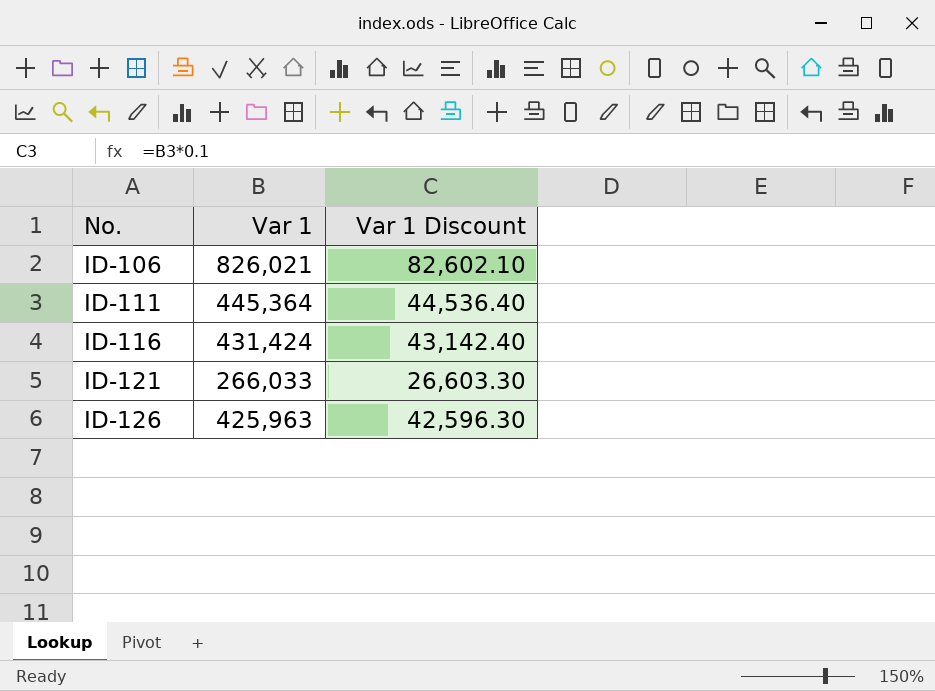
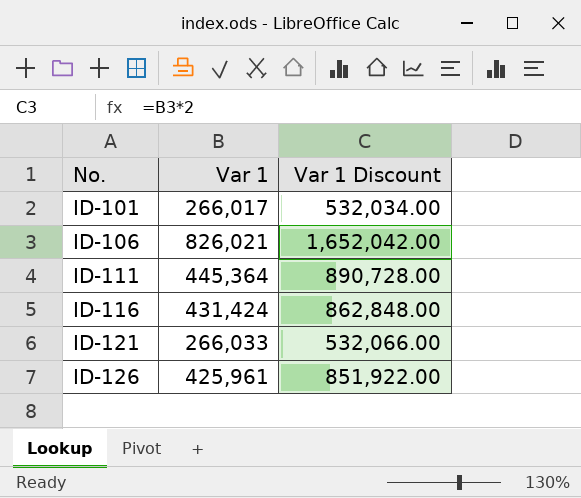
column Var 1 Discount | formula: [Var 1] * 0.1 -> [Var 1] * 2
row ID-101: none -> 266,017 | 532,034.00
ID-126 | Var 1: 425,963 -> 425,961

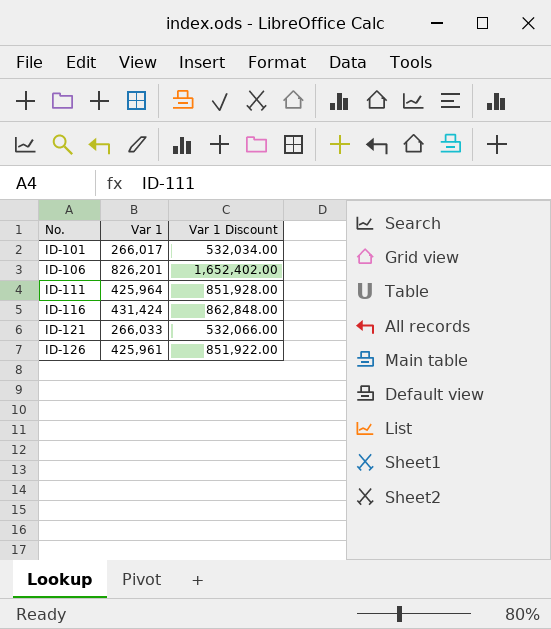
ID-106 | Var 1: 826,021 -> 826,201
ID-106 | Var 1 Discount: 1,652,042.00 -> 1,652,402.00
ID-111 | Var 1: 445,364 -> 425,964
ID-111 | Var 1 Discount: 890,728.00 -> 851,928.00

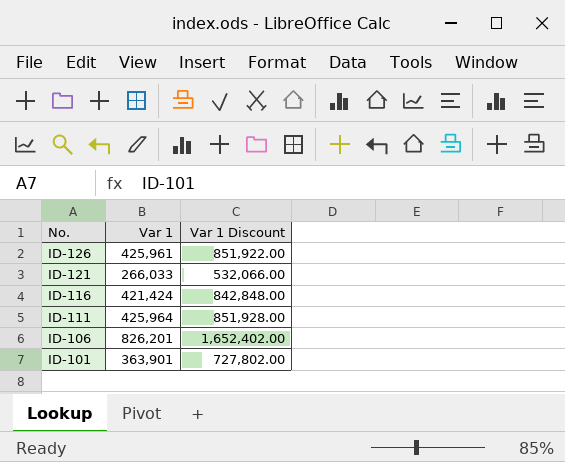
row order: No. ascending -> No. descending
ID-116 | Var 1: 431,424 -> 421,424
ID-116 | Var 1 Discount: 862,848.00 -> 842,848.00
ID-101 | Var 1: 266,017 -> 363,901
ID-101 | Var 1 Discount: 532,034.00 -> 727,802.00

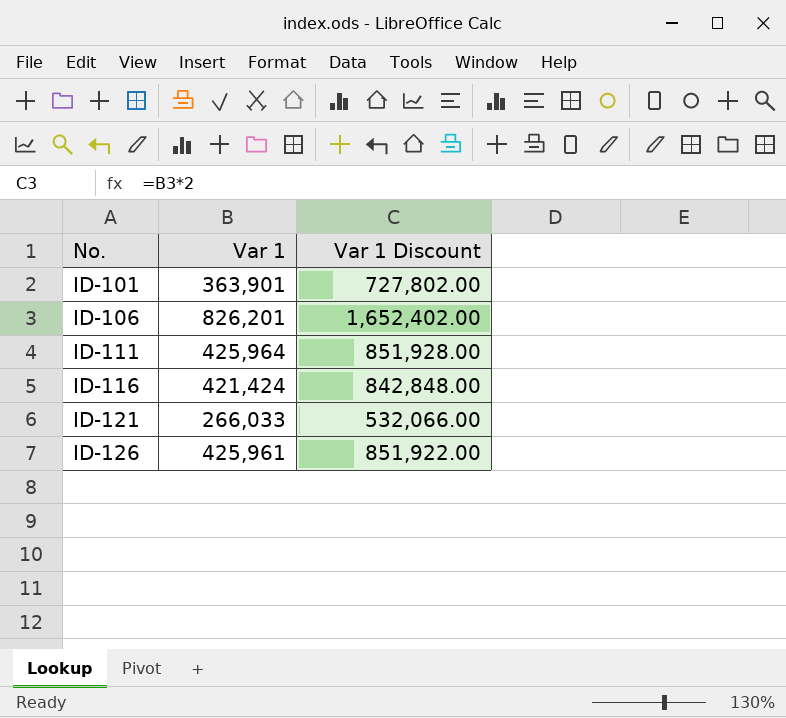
row order: No. descending -> No. ascending

